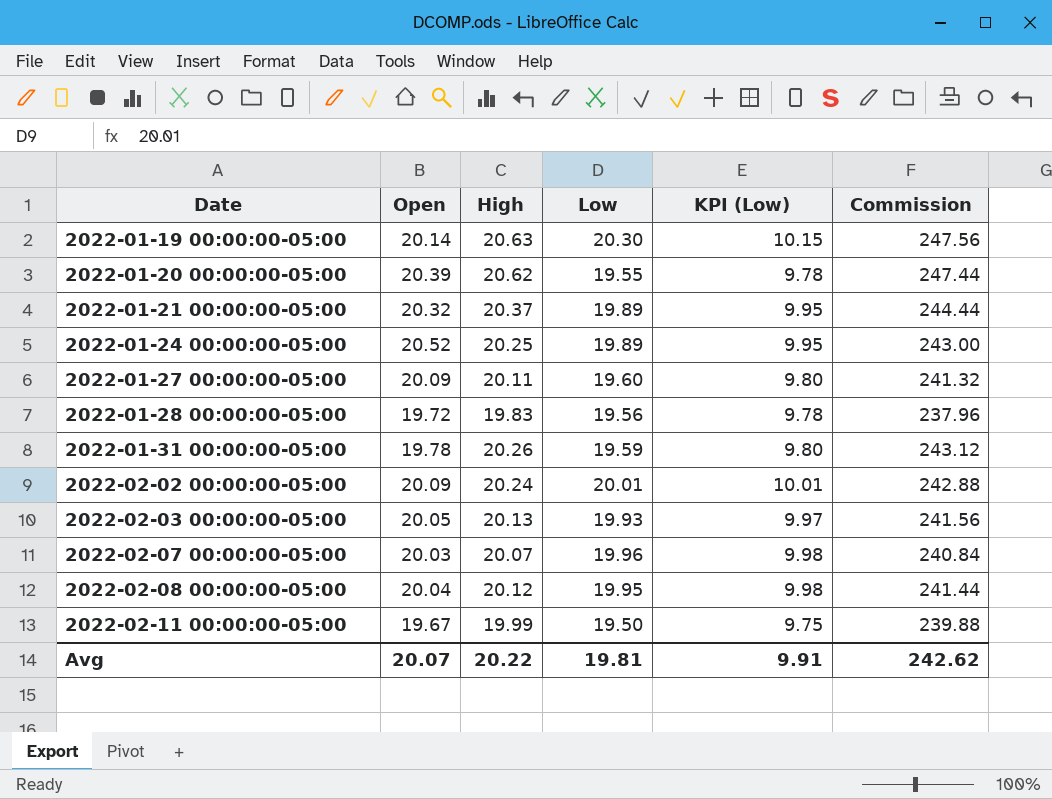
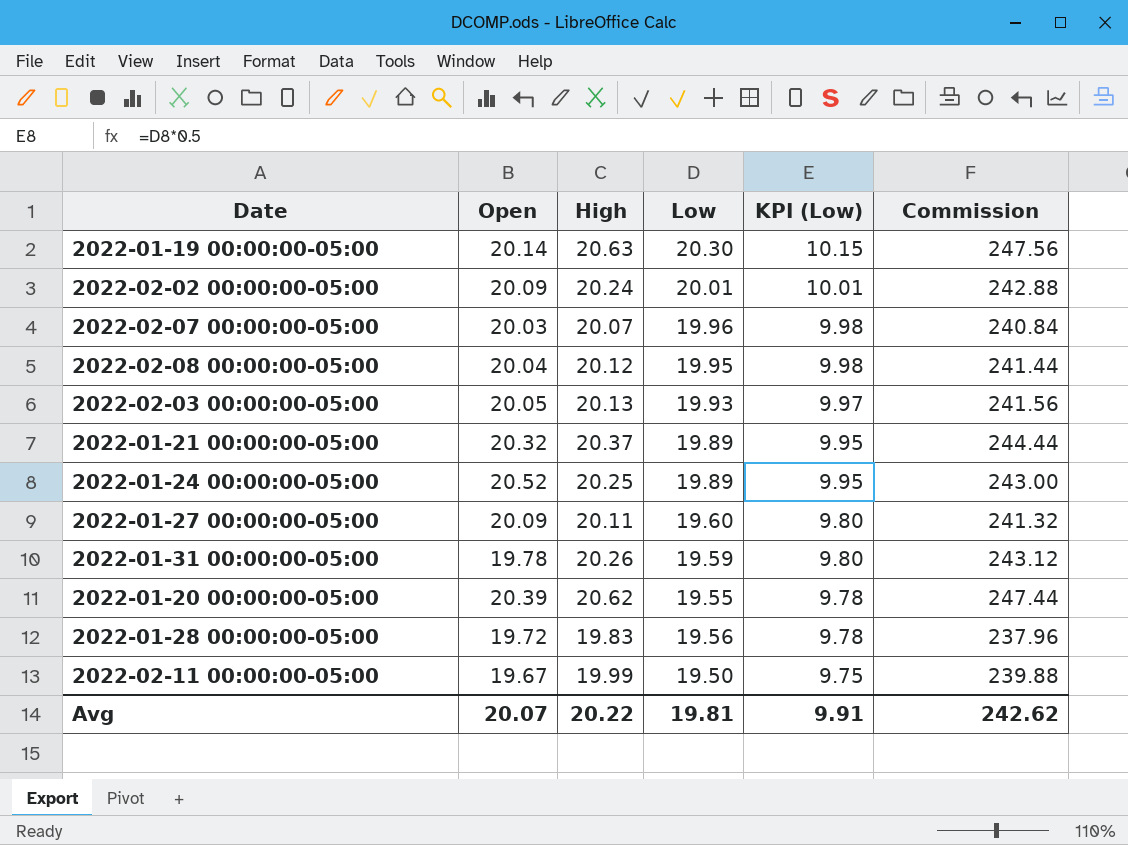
row order: Date ascending -> KPI (Low) descending

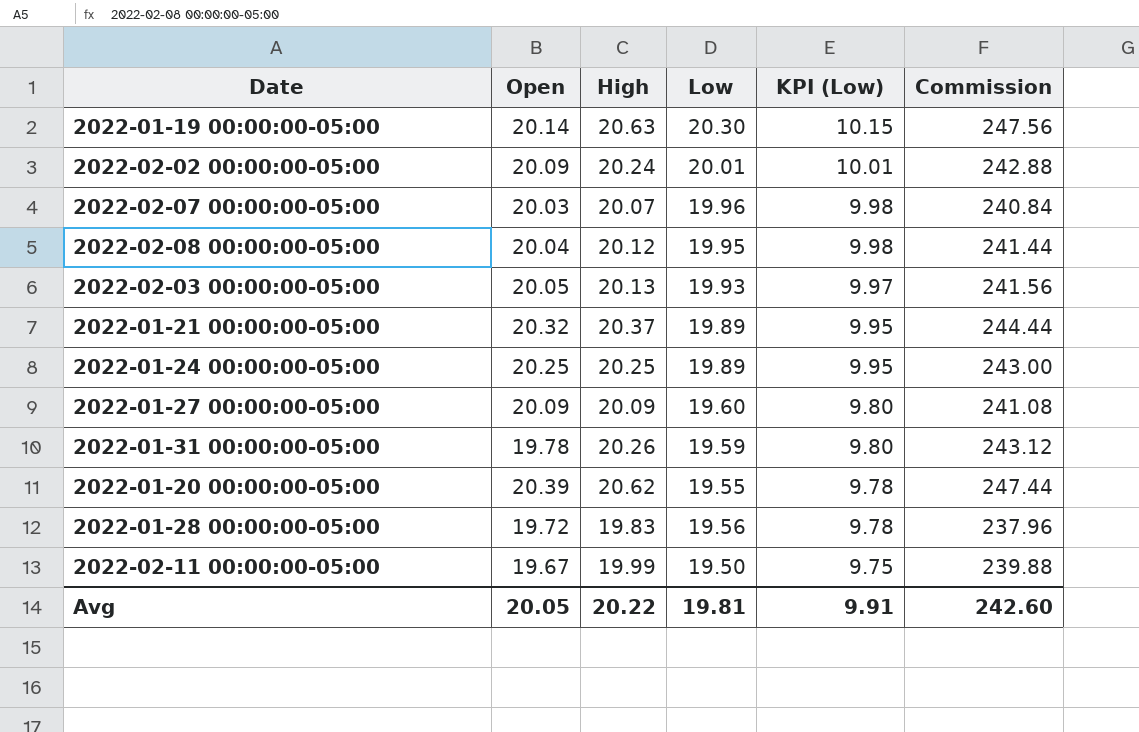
2022-01-24 00:00:00-05:00 | Open: 20.52 -> 20.25
2022-01-27 00:00:00-05:00 | High: 20.11 -> 20.09
2022-01-27 00:00:00-05:00 | Commission: 241.32 -> 241.08
Avg | Open: 20.07 -> 20.05
Avg | Commission: 242.62 -> 242.60

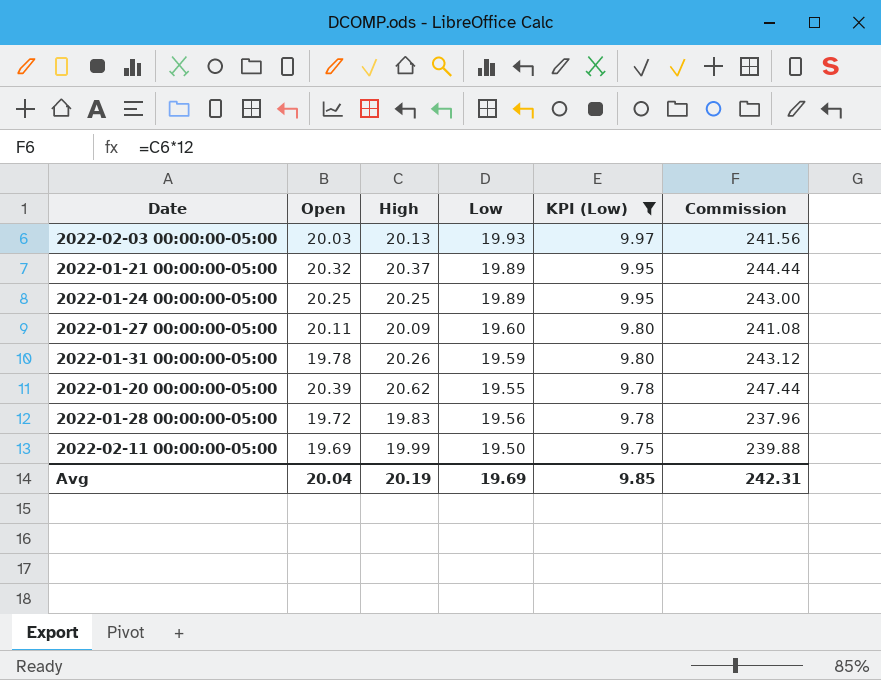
filter: none -> KPI (Low) <= 9.97
2022-02-03 00:00:00-05:00 | Open: 20.05 -> 20.03
2022-01-27 00:00:00-05:00 | Open: 20.09 -> 20.11
2022-02-11 00:00:00-05:00 | Open: 19.67 -> 19.69
Avg | Open: 20.05 -> 20.04
Avg | High: 20.22 -> 20.19
Avg | Low: 19.81 -> 19.69
Avg | KPI (Low): 9.91 -> 9.85
Avg | Commission: 242.60 -> 242.31

